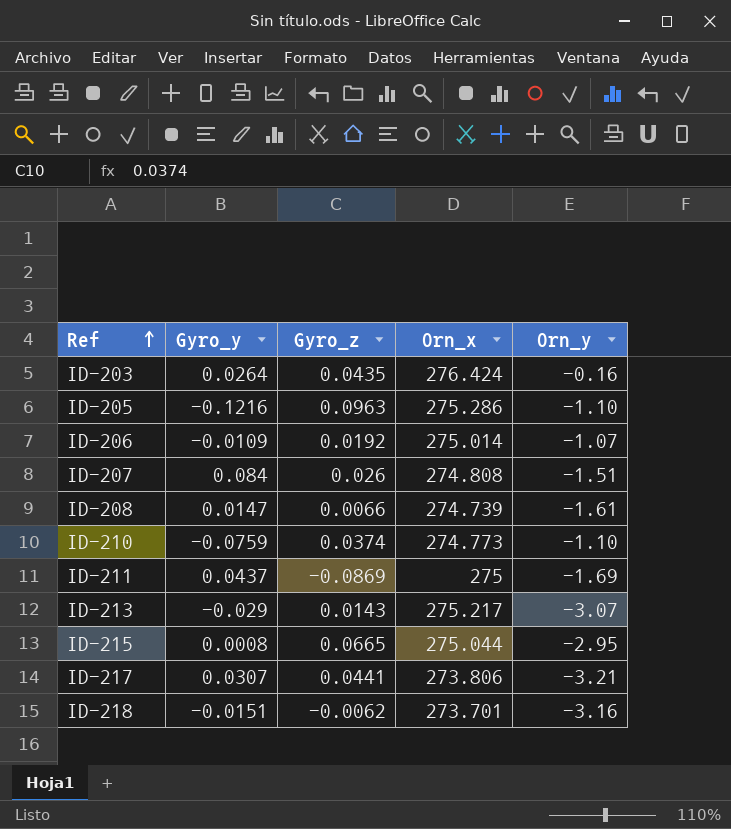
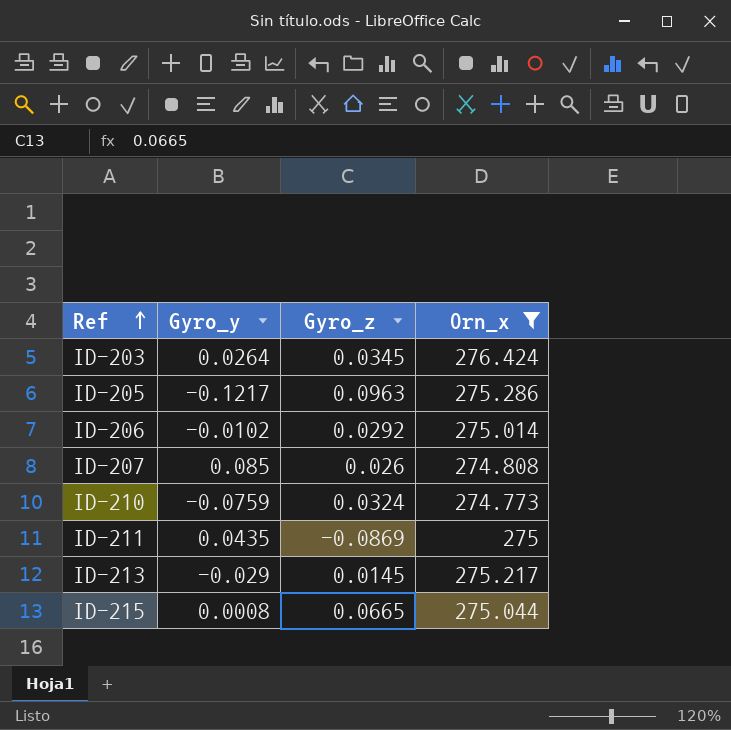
filter: none -> Orn_x >= 274.773
column Orn_y | position: 5 -> none
ID-203 | Gyro_z: 0.0435 -> 0.0345
ID-205 | Gyro_y: -0.1216 -> -0.1217
ID-206 | Gyro_y: -0.0109 -> -0.0102
ID-206 | Gyro_z: 0.0192 -> 0.0292
ID-207 | Gyro_y: 0.084 -> 0.085
ID-210 | Gyro_z: 0.0374 -> 0.0324
ID-211 | Gyro_y: 0.0437 -> 0.0435
ID-213 | Gyro_z: 0.0143 -> 0.0145

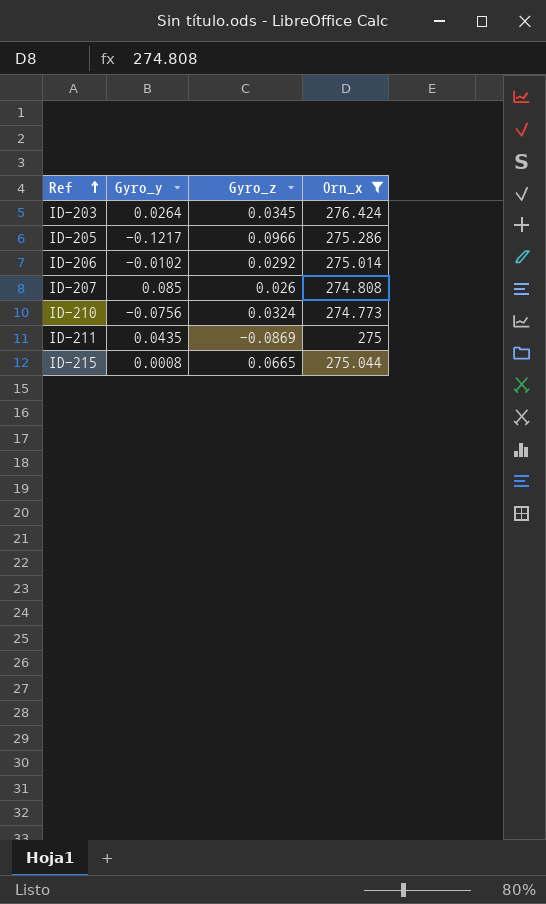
row ID-213: -0.029 | 0.0145 | 275.217 -> none
ID-205 | Gyro_z: 0.0963 -> 0.0966
ID-210 | Gyro_y: -0.0759 -> -0.0756

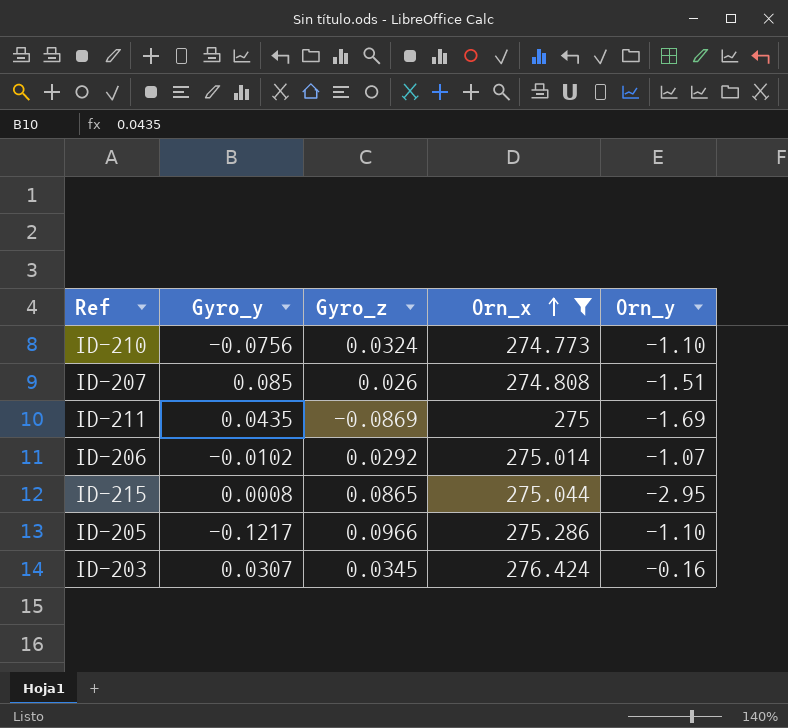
row order: Ref ascending -> Orn_x ascending
column Orn_y | position: none -> 5
ID-215 | Gyro_z: 0.0665 -> 0.0865
ID-203 | Gyro_y: 0.0264 -> 0.0307

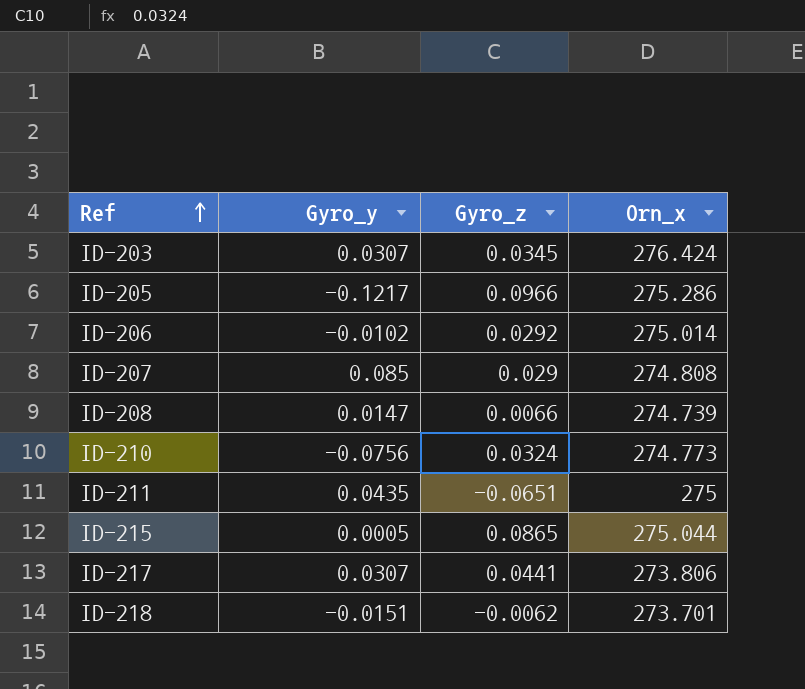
filter: Orn_x >= 274.773 -> none
row order: Orn_x ascending -> Ref ascending
column Orn_y | position: 5 -> none
ID-207 | Gyro_z: 0.026 -> 0.029
ID-211 | Gyro_z: -0.0869 -> -0.0651
ID-215 | Gyro_y: 0.0008 -> 0.0005

